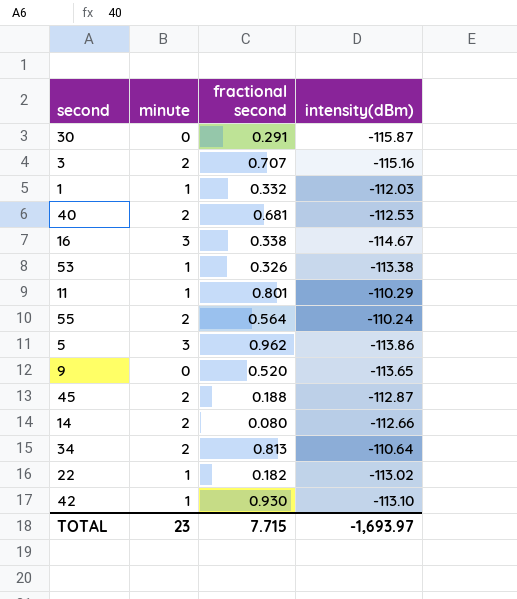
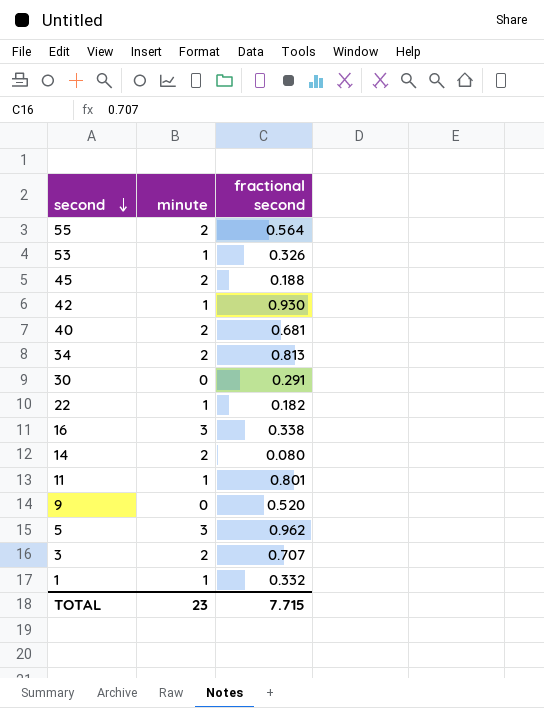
row order: none -> second descending
column intensity(dBm) | position: 4 -> none

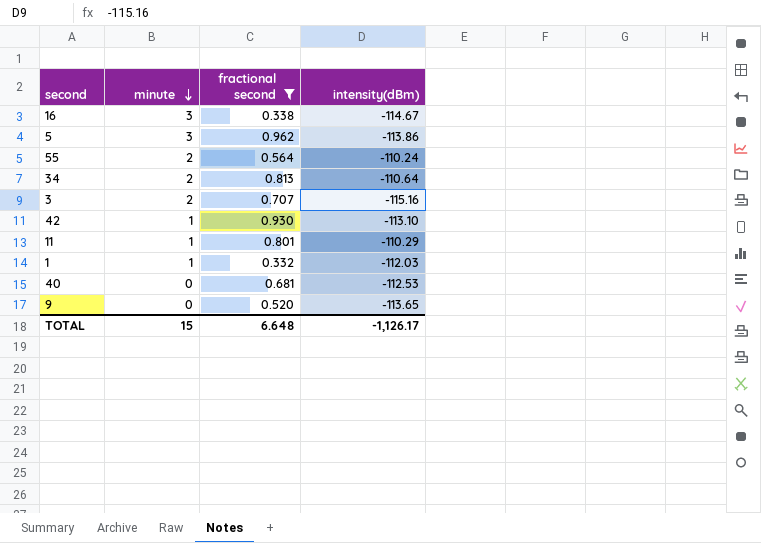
filter: none -> fractional second >= 0.332
row order: second descending -> minute descending
column intensity(dBm) | position: none -> 4
40 | minute: 2 -> 0
TOTAL | minute: 23 -> 15
TOTAL | fractional second: 7.715 -> 6.648

